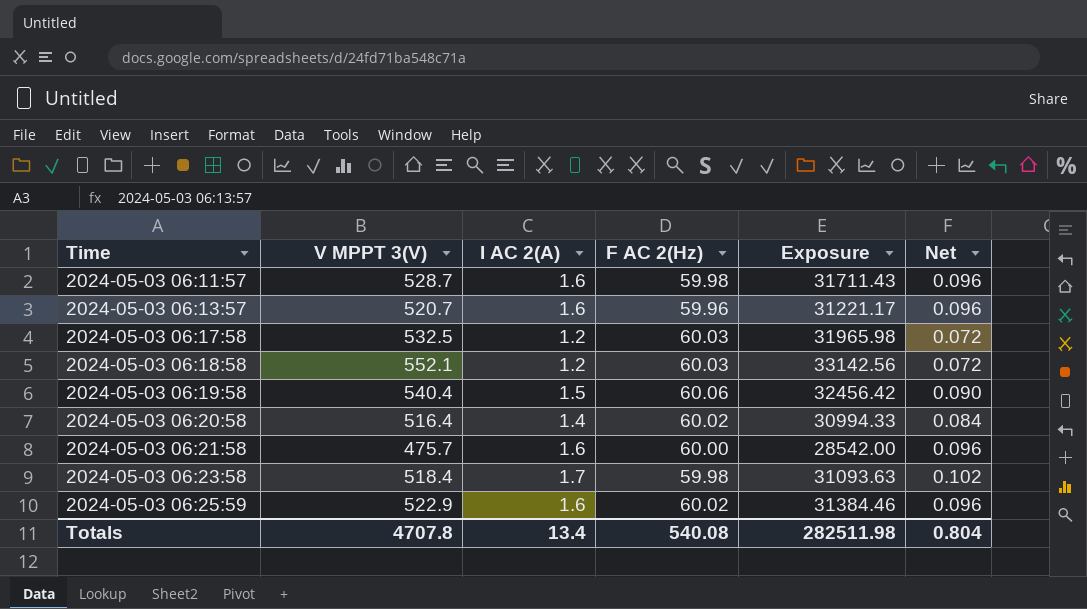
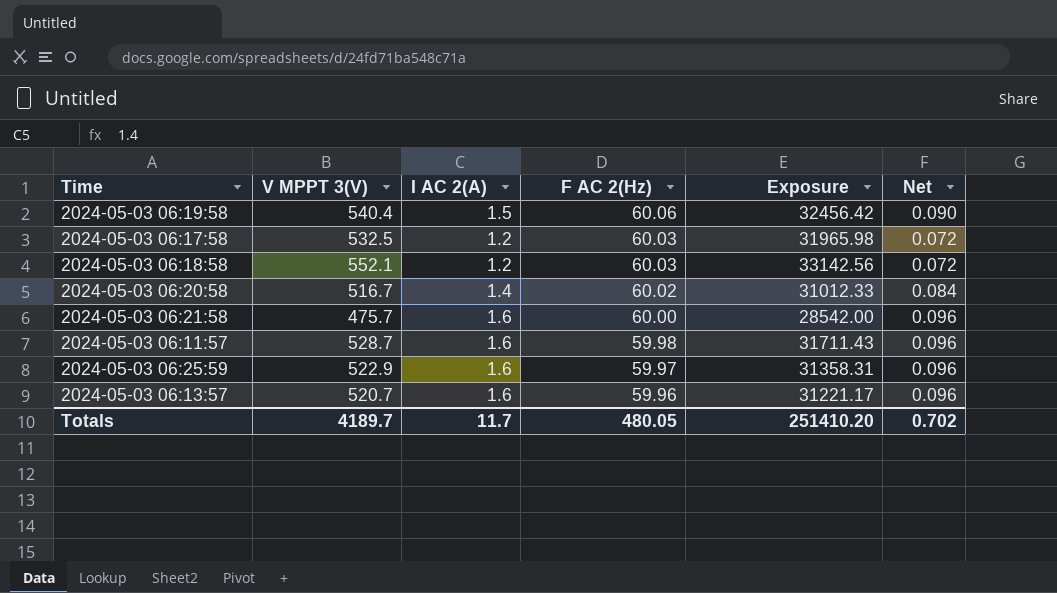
row order: Time ascending -> F AC 2(Hz) descending
row 2024-05-03 06:23:58: 518.4 | 1.7 | 59.98 | 31093.63 | 0.102 -> none
2024-05-03 06:20:58 | V MPPT 3(V): 516.4 -> 516.7
2024-05-03 06:20:58 | Exposure: 30994.33 -> 31012.33
2024-05-03 06:25:59 | F AC 2(Hz): 60.02 -> 59.97
2024-05-03 06:25:59 | Exposure: 31384.46 -> 31358.31
Totals | V MPPT 3(V): 4707.8 -> 4189.7
Totals | I AC 2(A): 13.4 -> 11.7
Totals | F AC 2(Hz): 540.08 -> 480.05
Totals | Exposure: 282511.98 -> 251410.20
Totals | Net: 0.804 -> 0.702

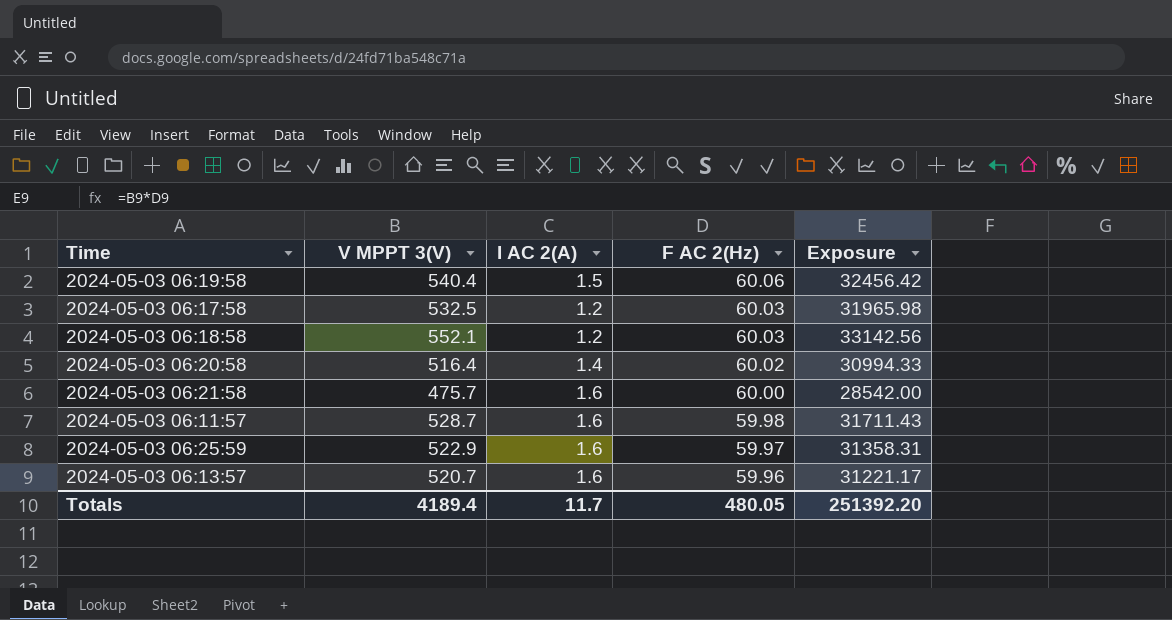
column Net | formula: [I AC 2(A)] * 0.06 -> none
2024-05-03 06:20:58 | V MPPT 3(V): 516.7 -> 516.4
2024-05-03 06:20:58 | Exposure: 31012.33 -> 30994.33
Totals | V MPPT 3(V): 4189.7 -> 4189.4
Totals | Exposure: 251410.20 -> 251392.20

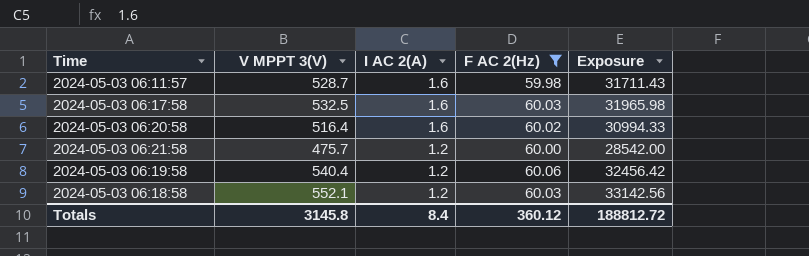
filter: none -> F AC 2(Hz) >= 59.98
row order: F AC 2(Hz) descending -> I AC 2(A) descending
2024-05-03 06:17:58 | I AC 2(A): 1.2 -> 1.6
2024-05-03 06:20:58 | I AC 2(A): 1.4 -> 1.6
2024-05-03 06:21:58 | I AC 2(A): 1.6 -> 1.2
2024-05-03 06:19:58 | I AC 2(A): 1.5 -> 1.2
Totals | V MPPT 3(V): 4189.4 -> 3145.8
Totals | I AC 2(A): 11.7 -> 8.4
Totals | F AC 2(Hz): 480.05 -> 360.12
Totals | Exposure: 251392.20 -> 188812.72

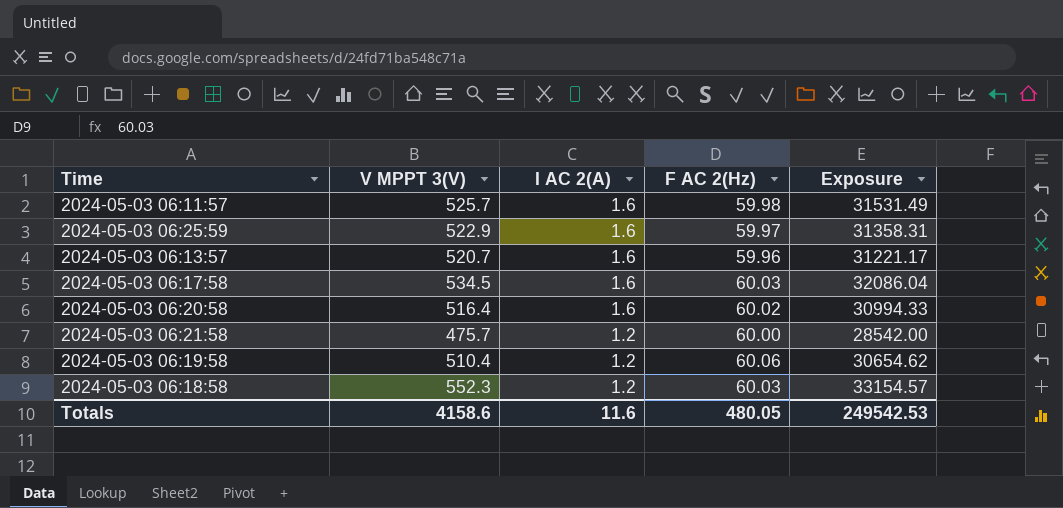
filter: F AC 2(Hz) >= 59.98 -> none
2024-05-03 06:11:57 | V MPPT 3(V): 528.7 -> 525.7
2024-05-03 06:11:57 | Exposure: 31711.43 -> 31531.49
2024-05-03 06:17:58 | V MPPT 3(V): 532.5 -> 534.5
2024-05-03 06:17:58 | Exposure: 31965.98 -> 32086.04
2024-05-03 06:19:58 | V MPPT 3(V): 540.4 -> 510.4
2024-05-03 06:19:58 | Exposure: 32456.42 -> 30654.62
2024-05-03 06:18:58 | V MPPT 3(V): 552.1 -> 552.3
2024-05-03 06:18:58 | Exposure: 33142.56 -> 33154.57
Totals | V MPPT 3(V): 3145.8 -> 4158.6
Totals | I AC 2(A): 8.4 -> 11.6
Totals | F AC 2(Hz): 360.12 -> 480.05
Totals | Exposure: 188812.72 -> 249542.53

